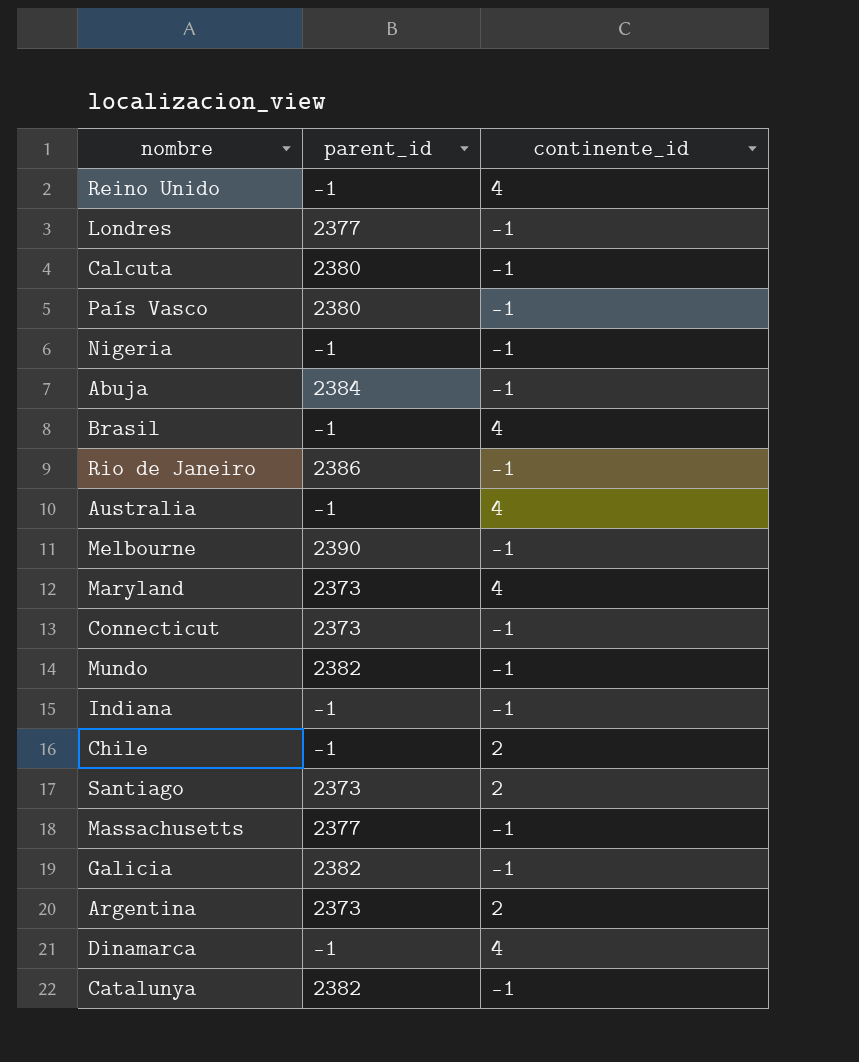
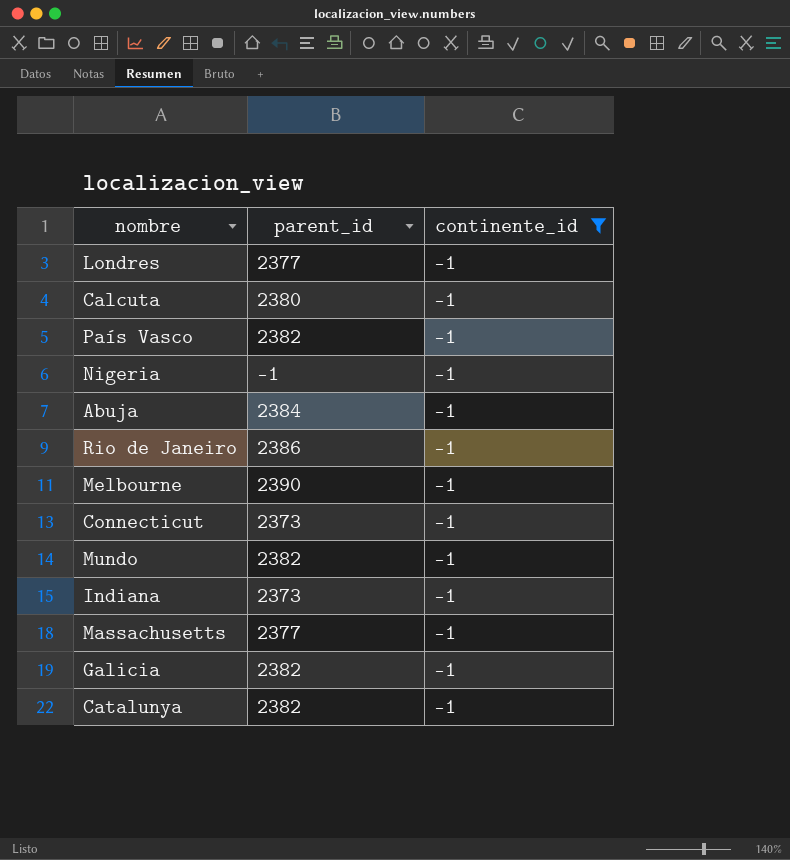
filter: none -> continente_id = -1
País Vasco | parent_id: 2380 -> 2382
Indiana | parent_id: -1 -> 2373

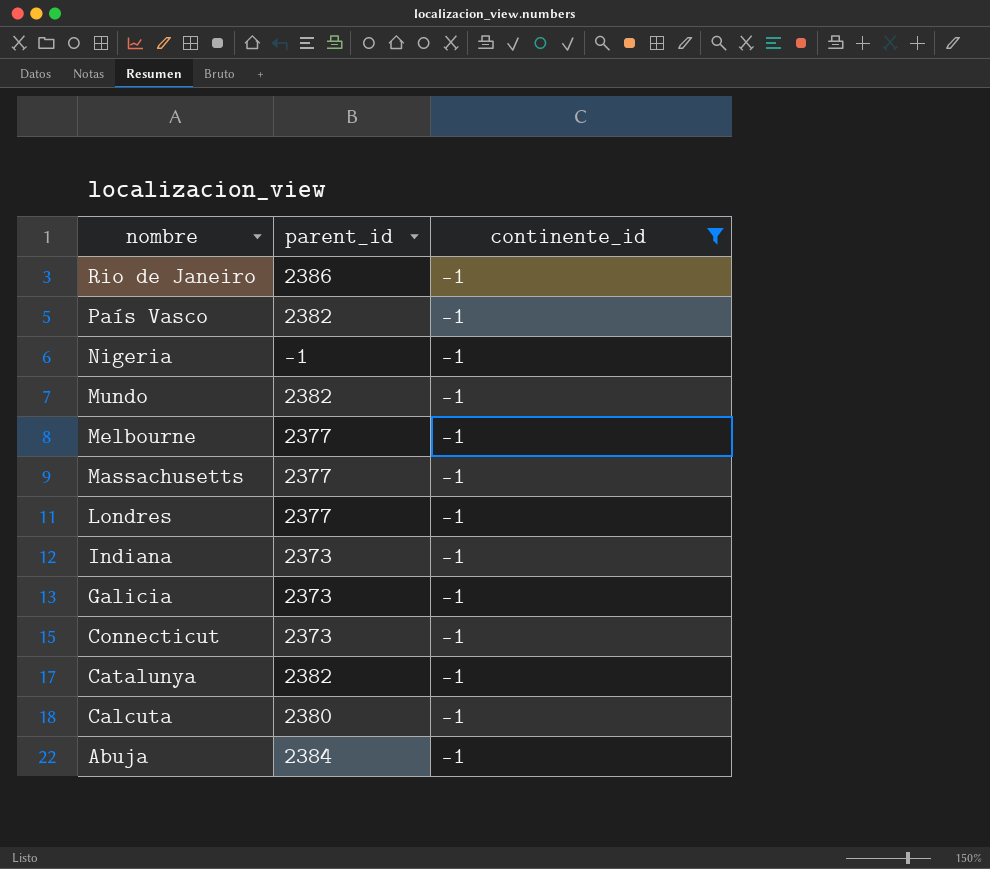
row order: none -> nombre descending
Melbourne | parent_id: 2390 -> 2377
Galicia | parent_id: 2382 -> 2373

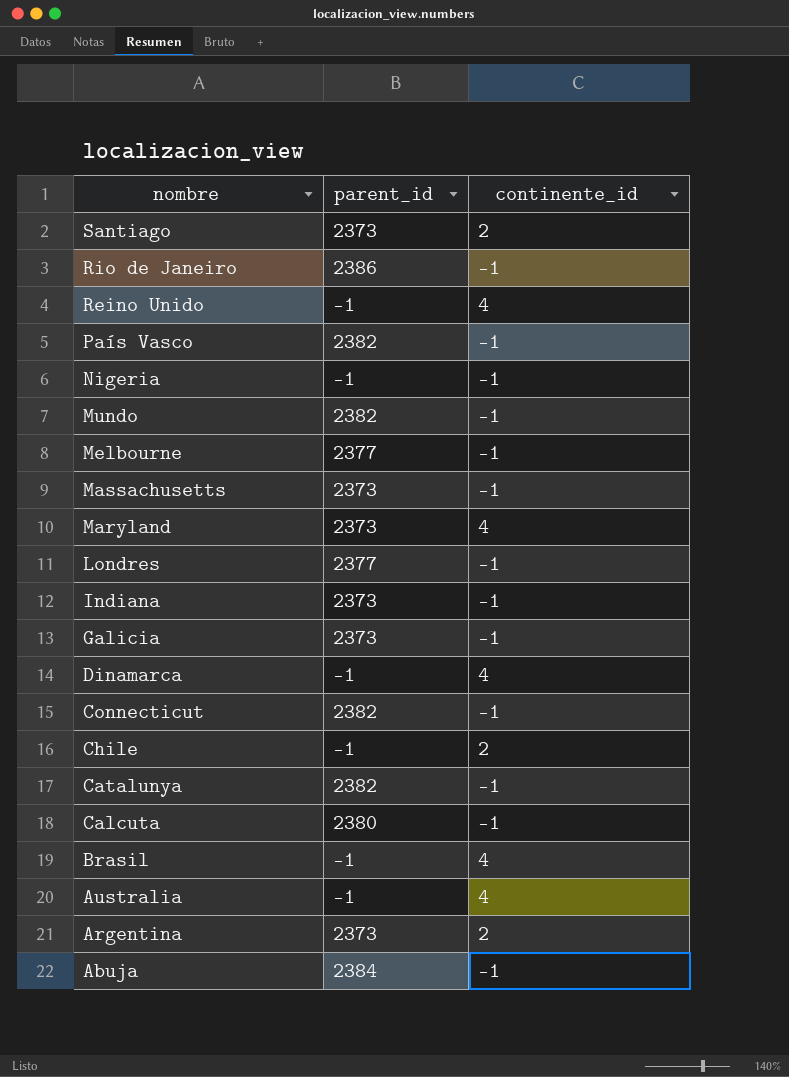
filter: continente_id = -1 -> none
Massachusetts | parent_id: 2377 -> 2373
Connecticut | parent_id: 2373 -> 2382

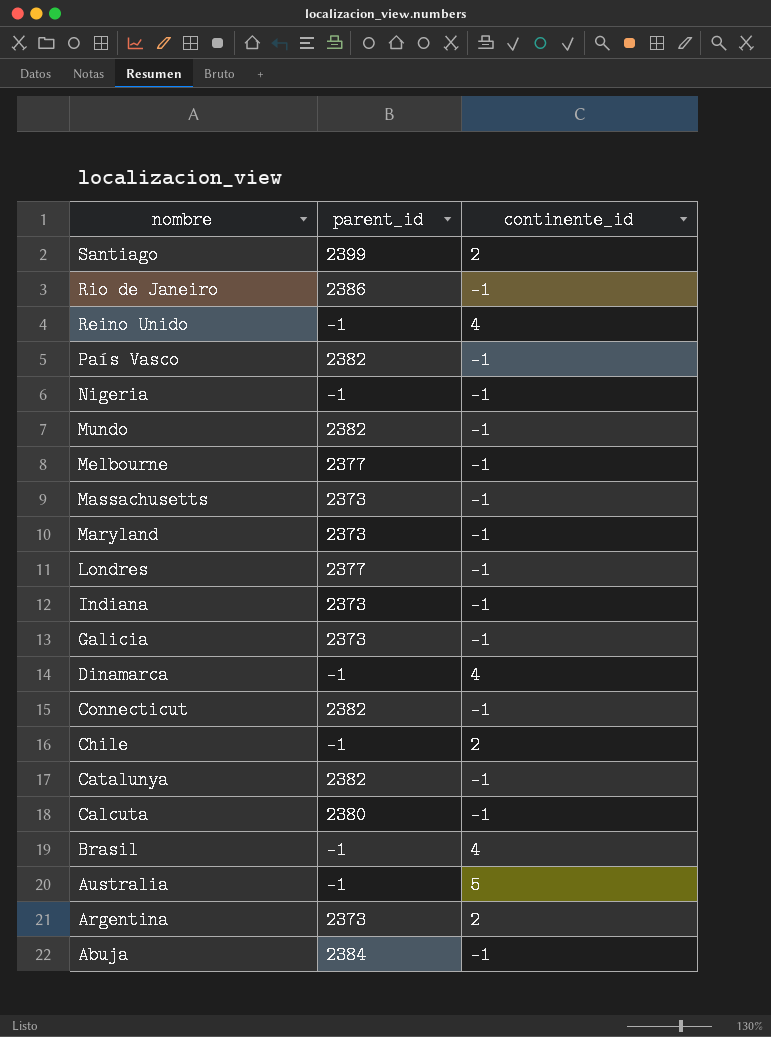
Santiago | parent_id: 2373 -> 2399
Maryland | continente_id: 4 -> -1
Australia | continente_id: 4 -> 5

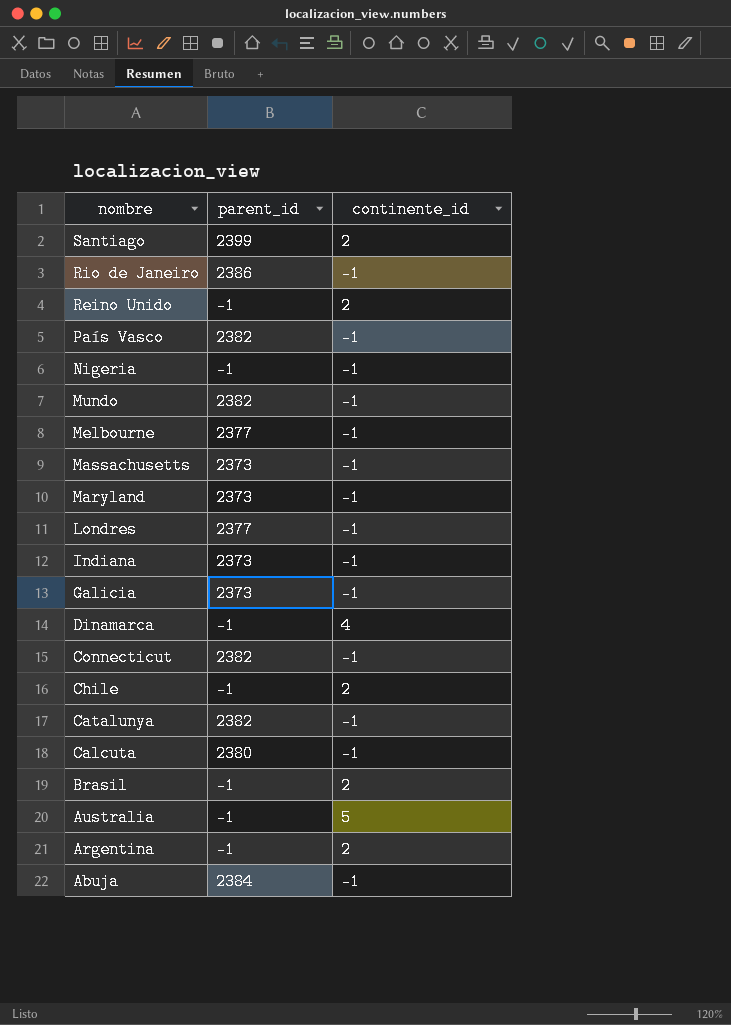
Reino Unido | continente_id: 4 -> 2
Brasil | continente_id: 4 -> 2
Argentina | parent_id: 2373 -> -1

